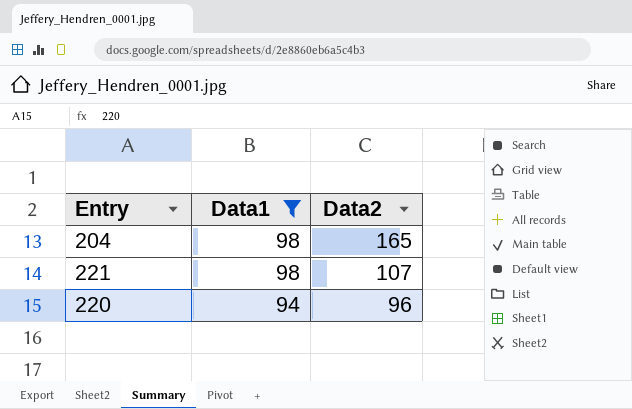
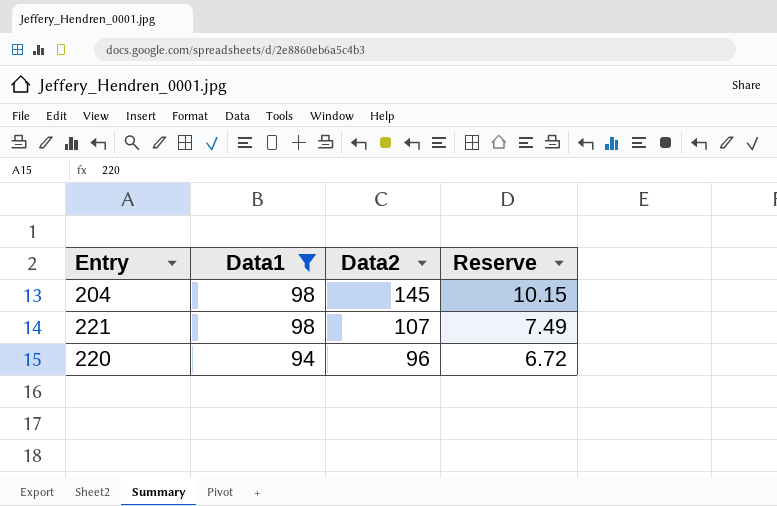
column Reserve | formula: none -> [Data2] * 0.07
204 | Data2: 165 -> 145

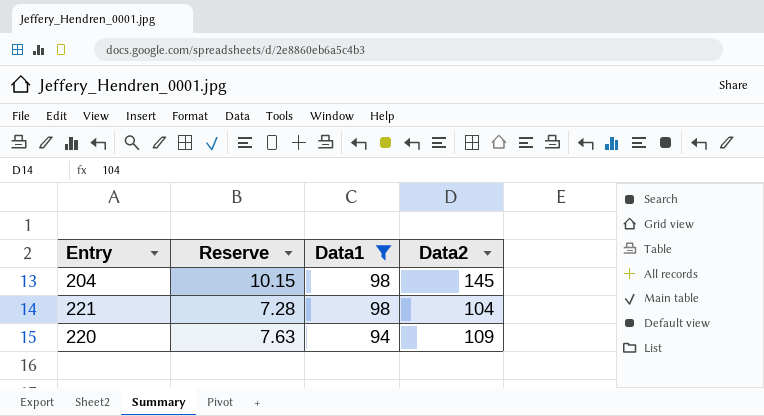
column Reserve | position: 4 -> 2
221 | Reserve: 7.49 -> 7.28
221 | Data2: 107 -> 104
220 | Reserve: 6.72 -> 7.63
220 | Data2: 96 -> 109

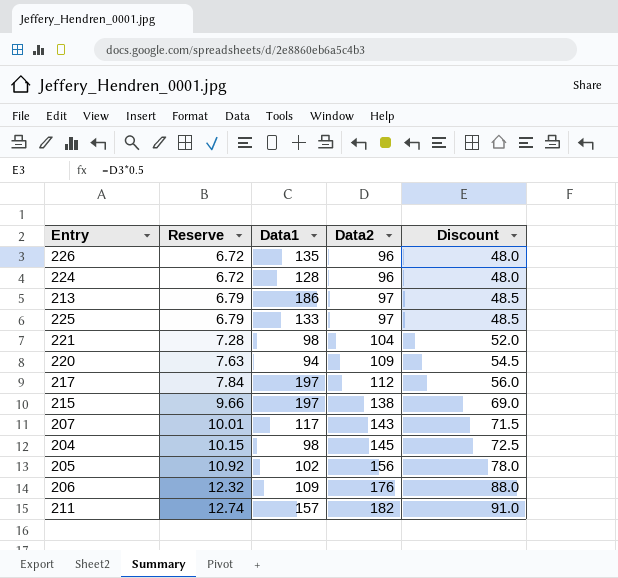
filter: Data1 <= 98 -> none
row order: Data1 descending -> Reserve ascending
column Discount | formula: none -> [Data2] * 0.5

